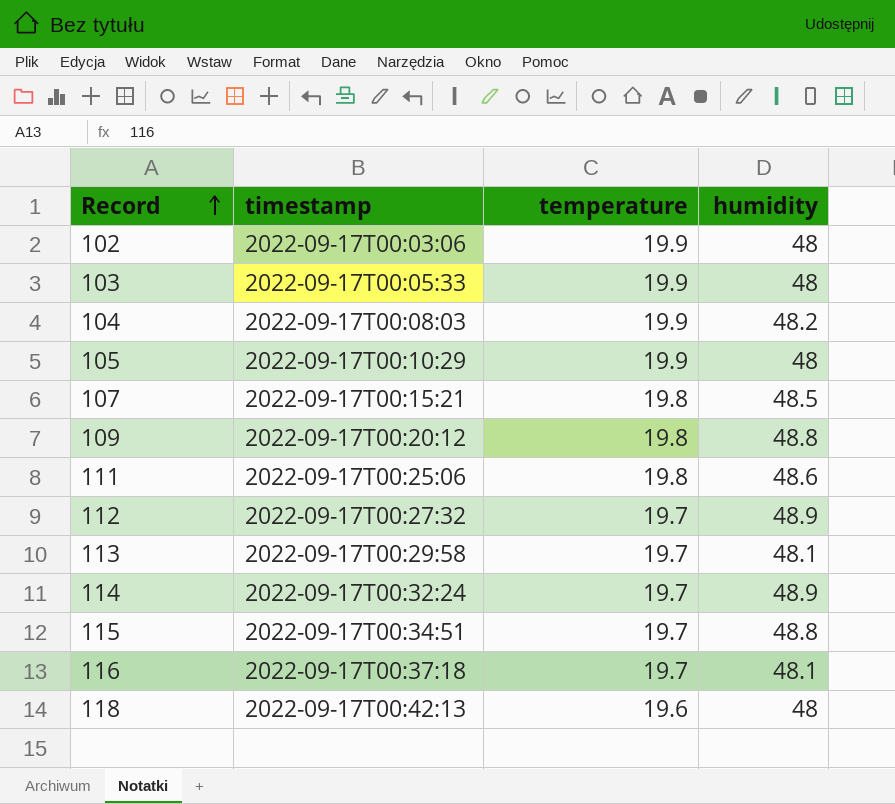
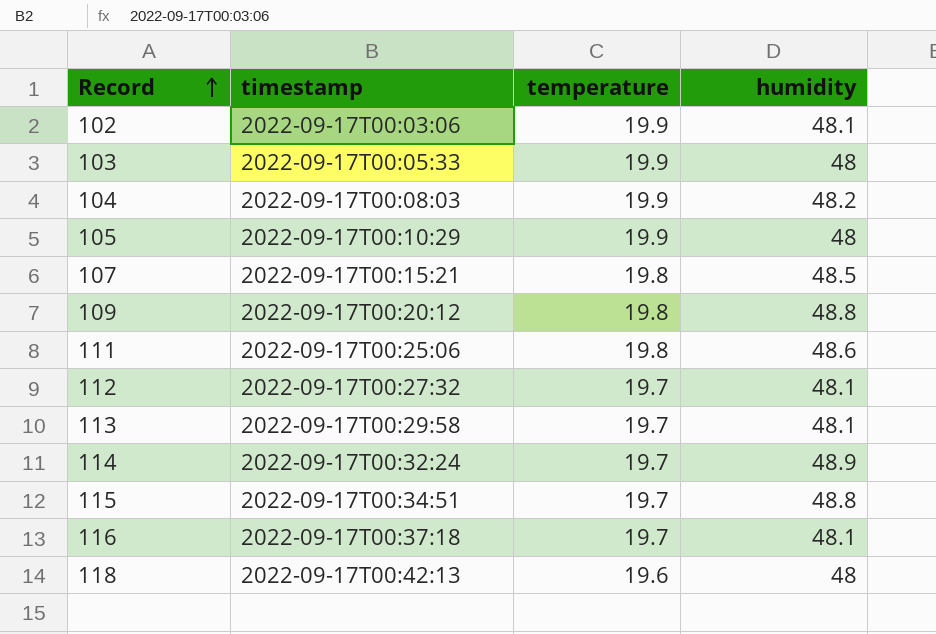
102 | humidity: 48 -> 48.1
112 | humidity: 48.9 -> 48.1

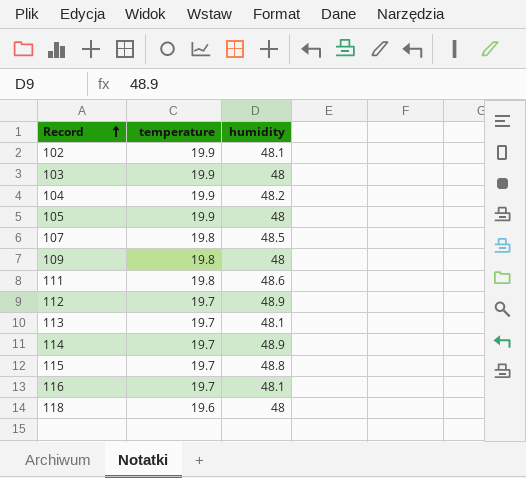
column timestamp | position: 2 -> none
109 | humidity: 48.8 -> 48
112 | humidity: 48.1 -> 48.9

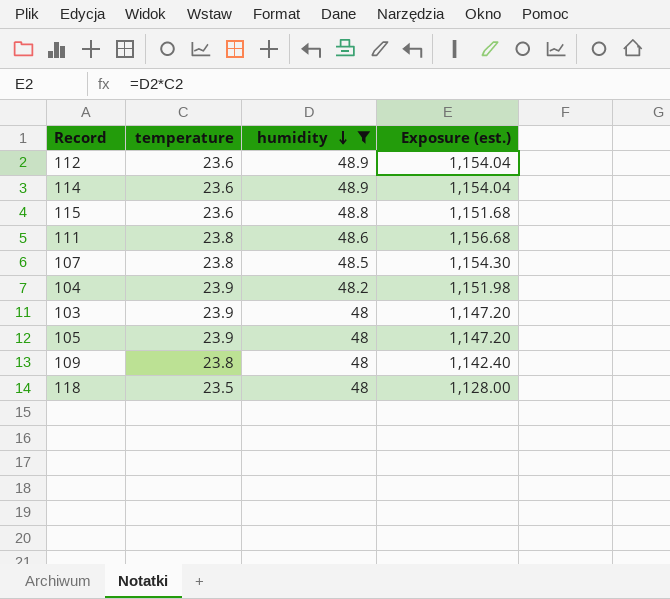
filter: none -> humidity != 48.1
row order: Record ascending -> humidity descending
column Exposure (est.) | formula: none -> [temperature] * [humidity]
112 | temperature: 19.7 -> 23.6
114 | temperature: 19.7 -> 23.6
115 | temperature: 19.7 -> 23.6
111 | temperature: 19.8 -> 23.8
107 | temperature: 19.8 -> 23.8
104 | temperature: 19.9 -> 23.9
103 | temperature: 19.9 -> 23.9
105 | temperature: 19.9 -> 23.9
109 | temperature: 19.8 -> 23.8
118 | temperature: 19.6 -> 23.5

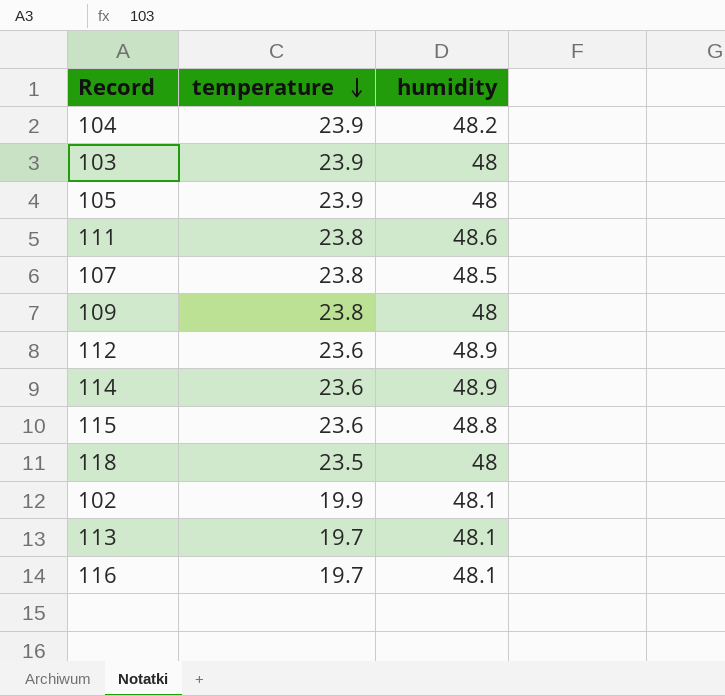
filter: humidity != 48.1 -> none
row order: humidity descending -> temperature descending
column Exposure (est.) | formula: [temperature] * [humidity] -> none

